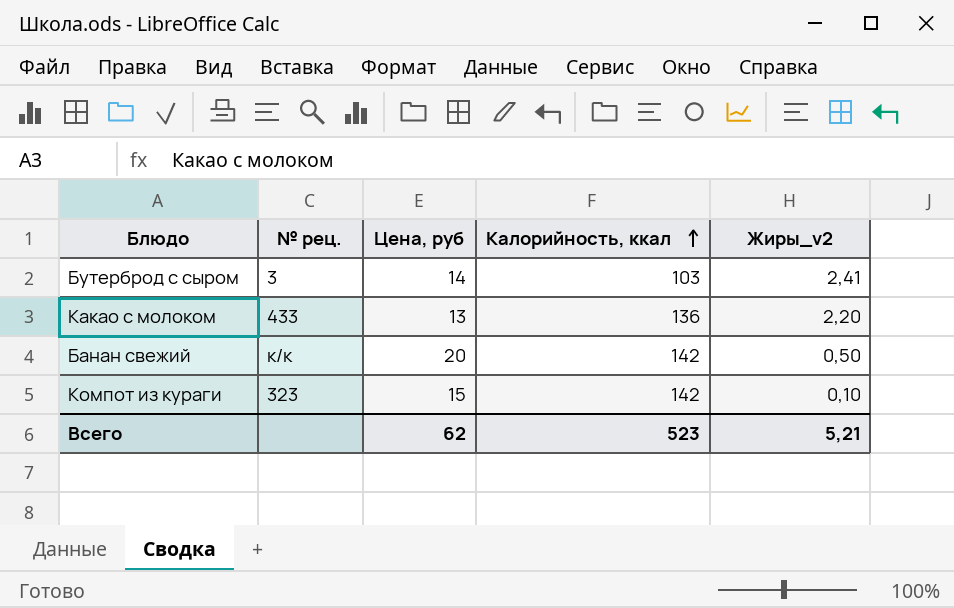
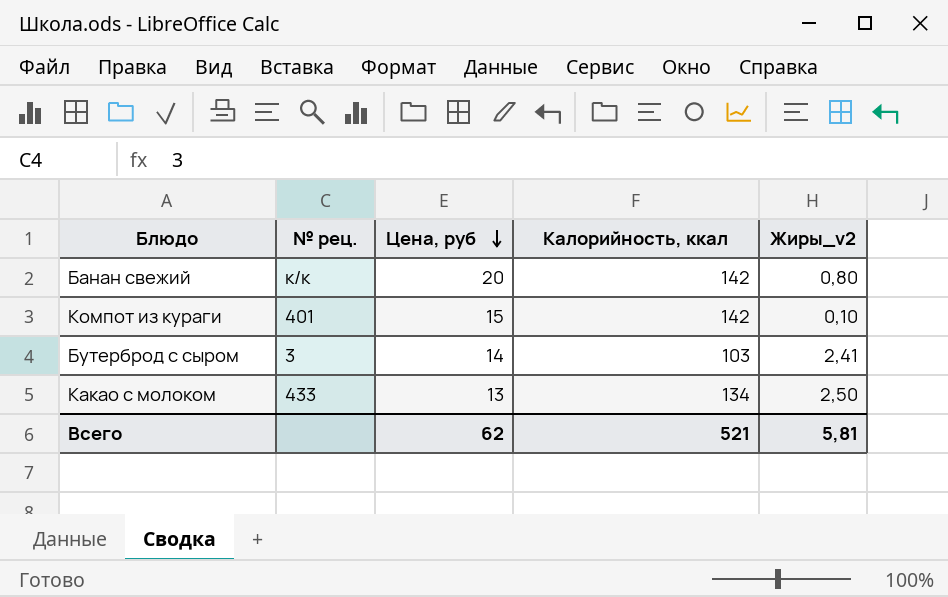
row order: Калорийность, ккал ascending -> Цена, руб descending
Банан свежий | Жиры_v2: 0,50 -> 0,80
Компот из кураги | № рец.: 323 -> 401
Какао с молоком | Калорийность, ккал: 136 -> 134
Какао с молоком | Жиры_v2: 2,20 -> 2,50
Всего | Калорийность, ккал: 523 -> 521
Всего | Жиры_v2: 5,21 -> 5,81

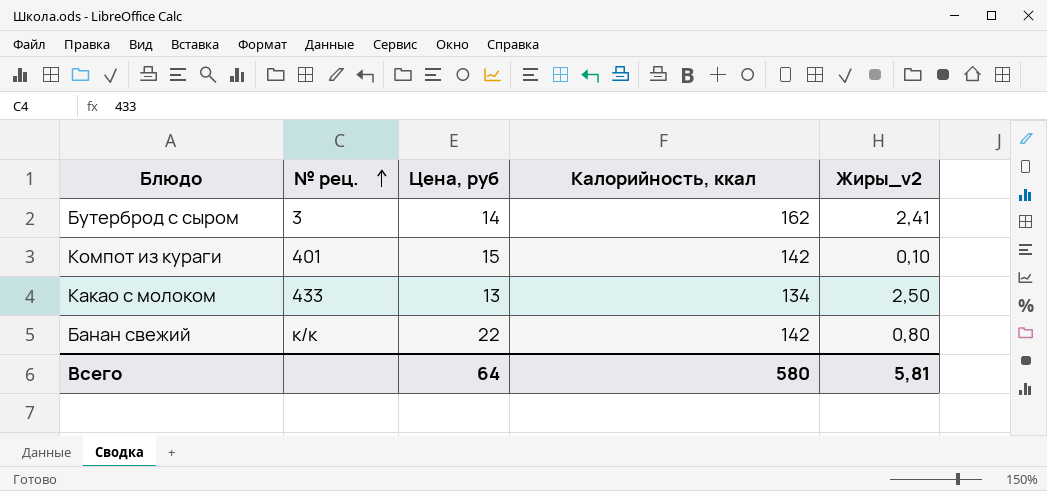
row order: Цена, руб descending -> № рец. ascending
Бутерброд с сыром | Калорийность, ккал: 103 -> 162
Банан свежий | Цена, руб: 20 -> 22
Всего | Цена, руб: 62 -> 64
Всего | Калорийность, ккал: 521 -> 580

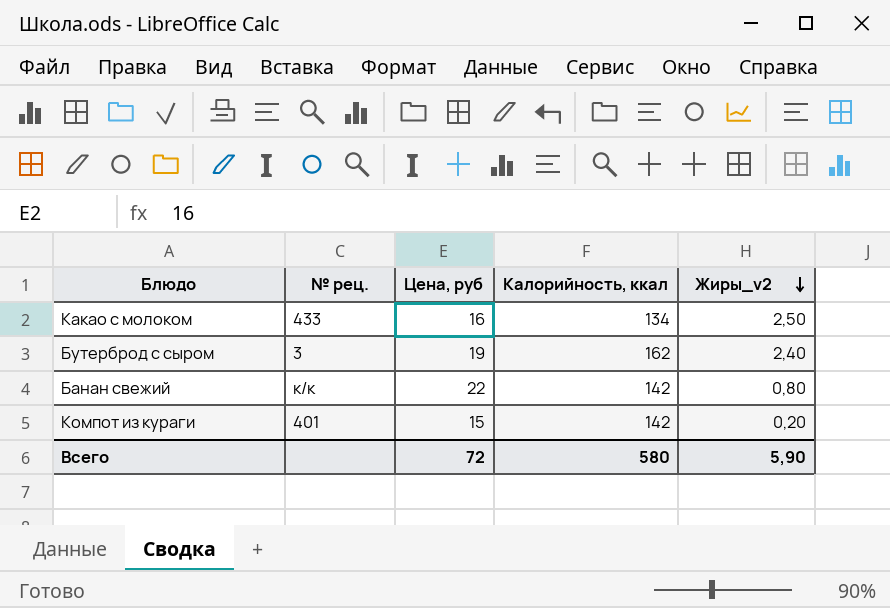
row order: № рец. ascending -> Жиры_v2 descending
Какао с молоком | Цена, руб: 13 -> 16
Бутерброд с сыром | Цена, руб: 14 -> 19
Бутерброд с сыром | Жиры_v2: 2,41 -> 2,40
Компот из кураги | Жиры_v2: 0,10 -> 0,20
Всего | Цена, руб: 64 -> 72
Всего | Жиры_v2: 5,81 -> 5,90

